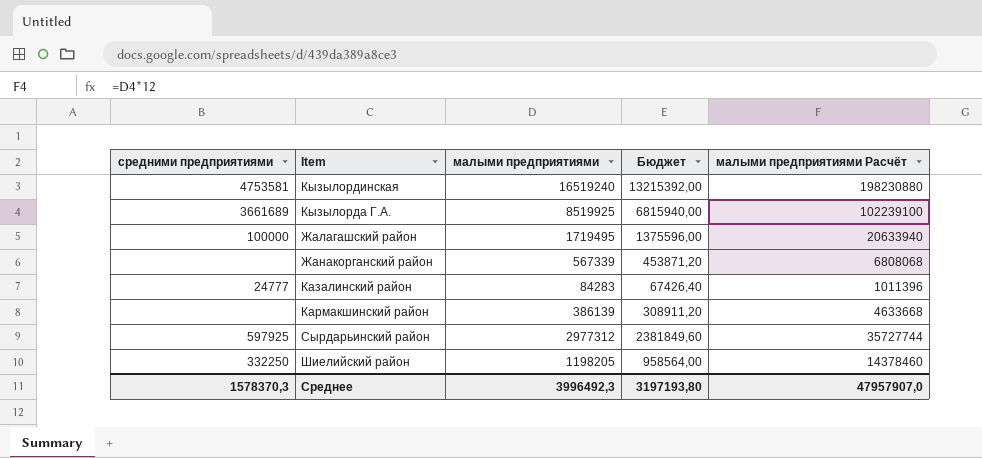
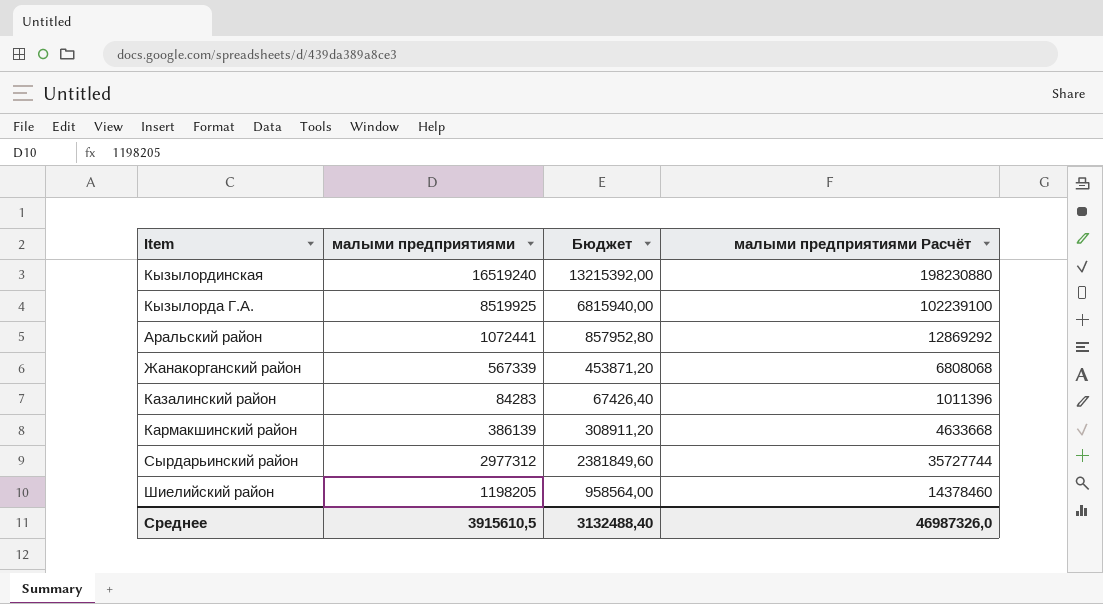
column средними предприятиями | position: 1 -> none
row Жалагашский район: 100000 | 1719495 | 1375596,00 | 20633940 -> none
row Аральский район: none -> 1072441 | 857952,80 | 12869292
Среднее | малыми предприятиями: 3996492,3 -> 3915610,5
Среднее | Бюджет: 3197193,80 -> 3132488,40
Среднее | малыми предприятиями Расчёт: 47957907,0 -> 46987326,0

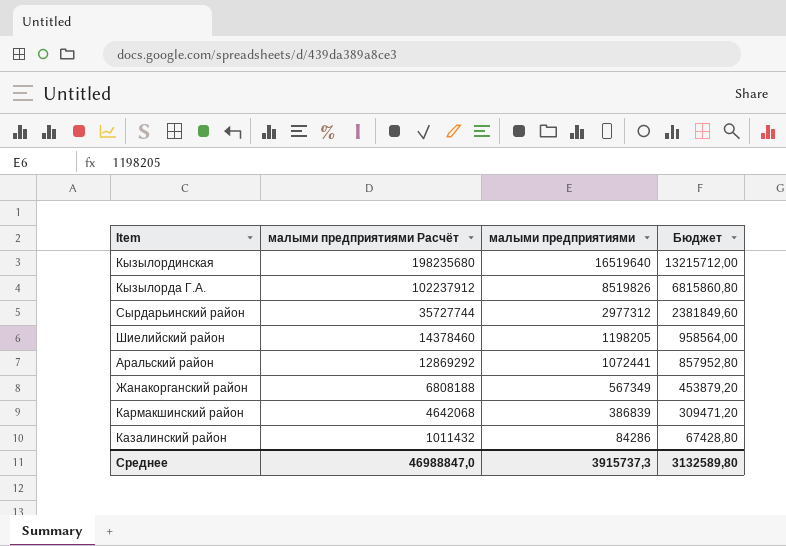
row order: none -> малыми предприятиями Расчёт descending
column малыми предприятиями Расчёт | position: 4 -> 2
Кызылординская | малыми предприятиями Расчёт: 198230880 -> 198235680
Кызылординская | малыми предприятиями: 16519240 -> 16519640
Кызылординская | Бюджет: 13215392,00 -> 13215712,00
Кызылорда Г.А. | малыми предприятиями Расчёт: 102239100 -> 102237912
Кызылорда Г.А. | малыми предприятиями: 8519925 -> 8519826
Кызылорда Г.А. | Бюджет: 6815940,00 -> 6815860,80
Жанакорганский район | малыми предприятиями Расчёт: 6808068 -> 6808188
Жанакорганский район | малыми предприятиями: 567339 -> 567349
Жанакорганский район | Бюджет: 453871,20 -> 453879,20
Кармакшинский район | малыми предприятиями Расчёт: 4633668 -> 4642068
Кармакшинский район | малыми предприятиями: 386139 -> 386839
Кармакшинский район | Бюджет: 308911,20 -> 309471,20
Казалинский район | малыми предприятиями Расчёт: 1011396 -> 1011432
Казалинский район | малыми предприятиями: 84283 -> 84286
Казалинский район | Бюджет: 67426,40 -> 67428,80
Среднее | малыми предприятиями Расчёт: 46987326,0 -> 46988847,0
Среднее | малыми предприятиями: 3915610,5 -> 3915737,3
Среднее | Бюджет: 3132488,40 -> 3132589,80

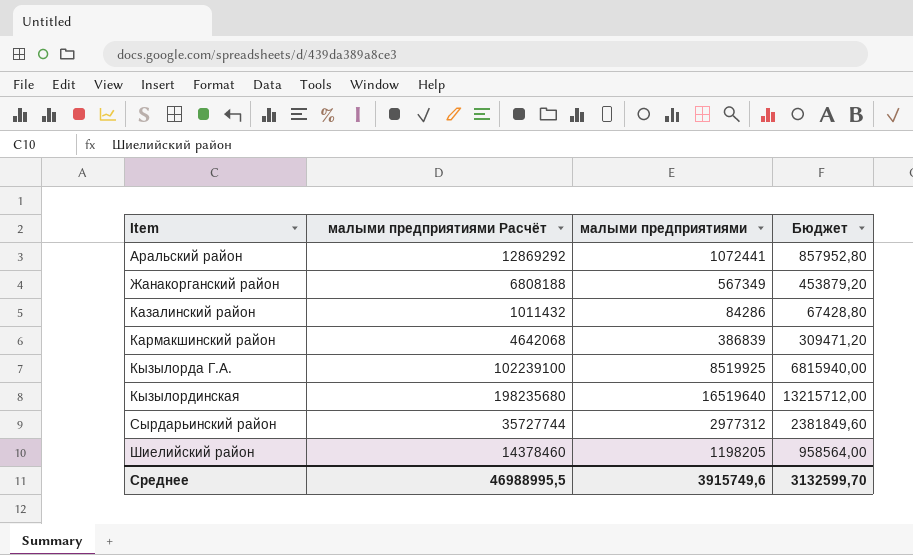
row order: малыми предприятиями Расчёт descending -> Item ascending
Кызылорда Г.А. | малыми предприятиями Расчёт: 102237912 -> 102239100
Кызылорда Г.А. | малыми предприятиями: 8519826 -> 8519925
Кызылорда Г.А. | Бюджет: 6815860,80 -> 6815940,00
Среднее | малыми предприятиями Расчёт: 46988847,0 -> 46988995,5
Среднее | малыми предприятиями: 3915737,3 -> 3915749,6
Среднее | Бюджет: 3132589,80 -> 3132599,70

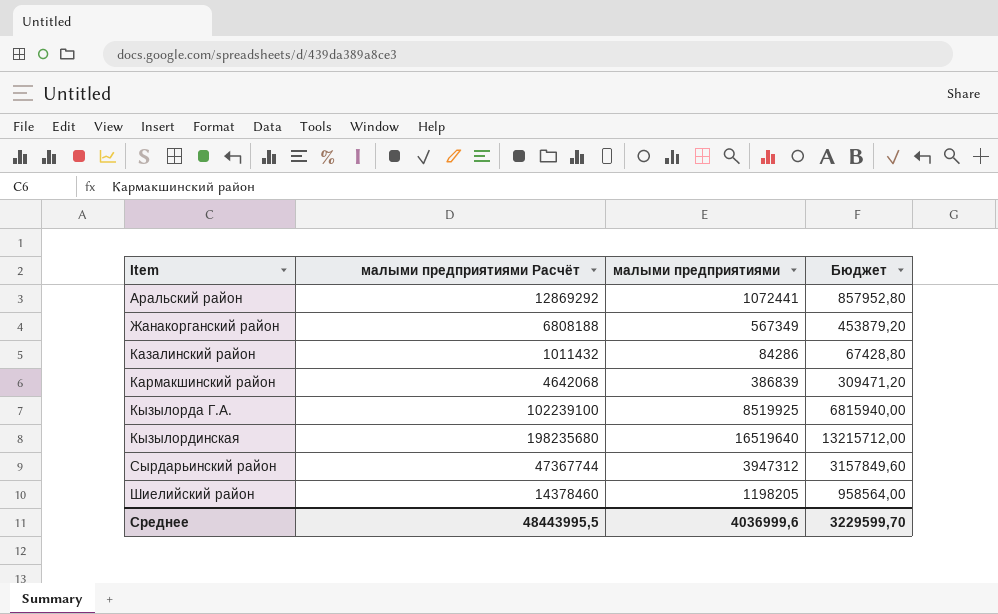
Сырдарьинский район | малыми предприятиями Расчёт: 35727744 -> 47367744
Сырдарьинский район | малыми предприятиями: 2977312 -> 3947312
Сырдарьинский район | Бюджет: 2381849,60 -> 3157849,60
Среднее | малыми предприятиями Расчёт: 46988995,5 -> 48443995,5
Среднее | малыми предприятиями: 3915749,6 -> 4036999,6
Среднее | Бюджет: 3132599,70 -> 3229599,70

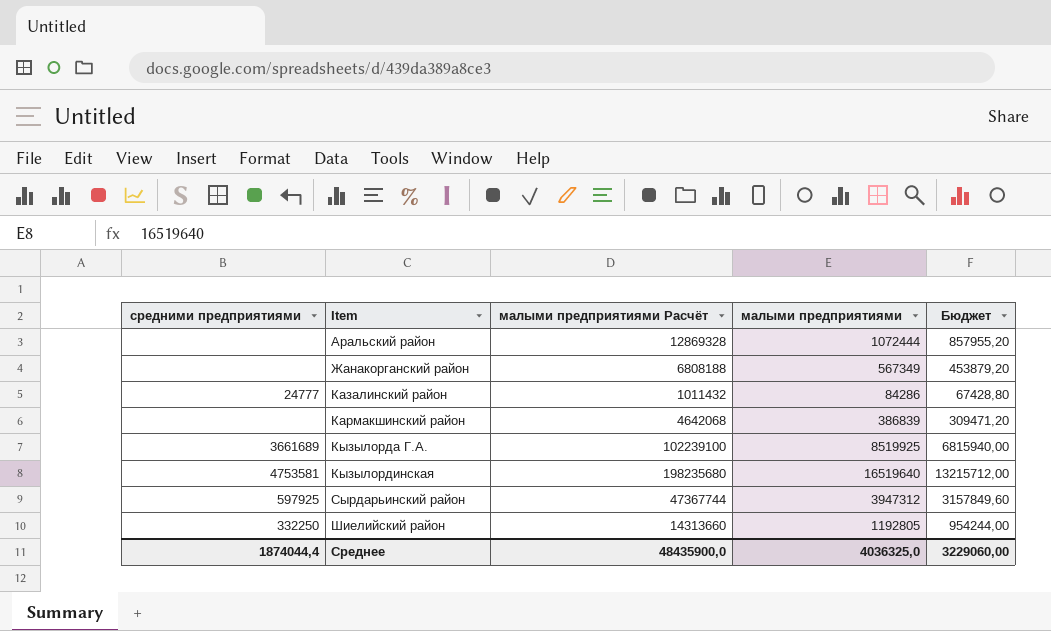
column средними предприятиями | position: none -> 1
Аральский район | малыми предприятиями Расчёт: 12869292 -> 12869328
Аральский район | малыми предприятиями: 1072441 -> 1072444
Аральский район | Бюджет: 857952,80 -> 857955,20
Шиелийский район | малыми предприятиями Расчёт: 14378460 -> 14313660
Шиелийский район | малыми предприятиями: 1198205 -> 1192805
Шиелийский район | Бюджет: 958564,00 -> 954244,00
Среднее | малыми предприятиями Расчёт: 48443995,5 -> 48435900,0
Среднее | малыми предприятиями: 4036999,6 -> 4036325,0
Среднее | Бюджет: 3229599,70 -> 3229060,00

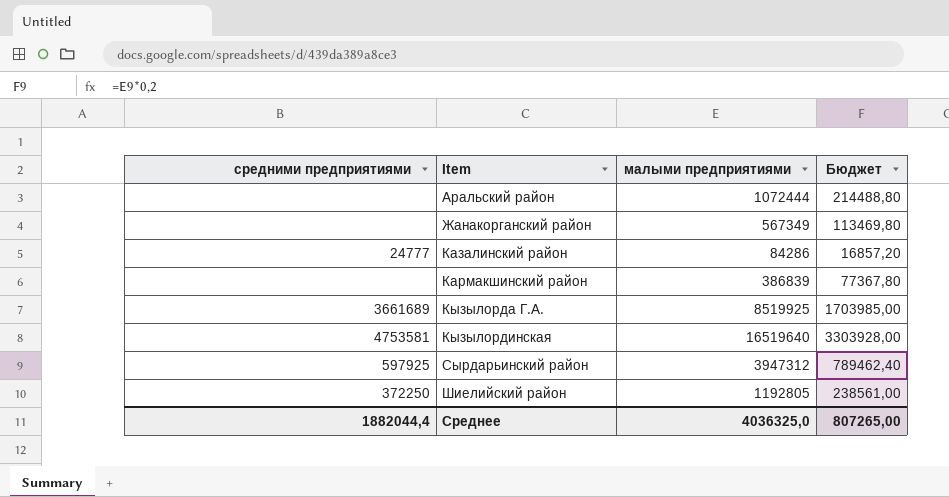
column малыми предприятиями Расчёт | formula: [малыми предприятиями] * 12 -> none
column Бюджет | formula: [малыми предприятиями] * 0,8 -> [малыми предприятиями] * 0,2
Шиелийский район | средними предприятиями: 332250 -> 372250
Среднее | средними предприятиями: 1874044,4 -> 1882044,4
Среднее | Бюджет: 3229060,00 -> 807265,00

